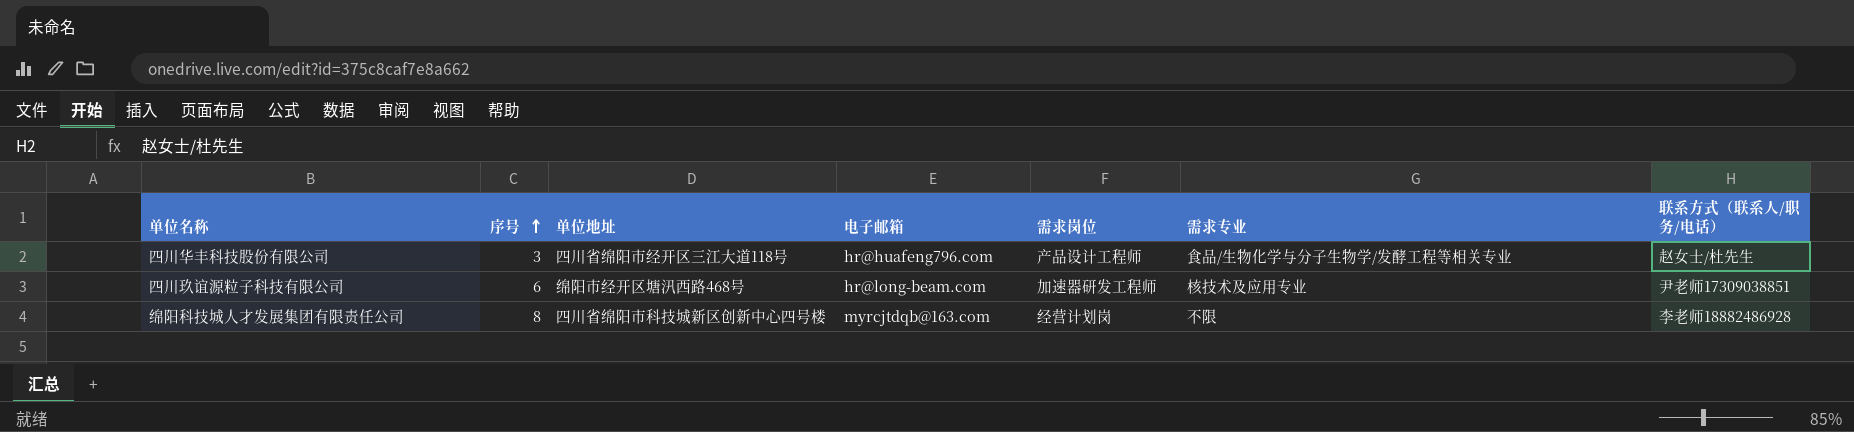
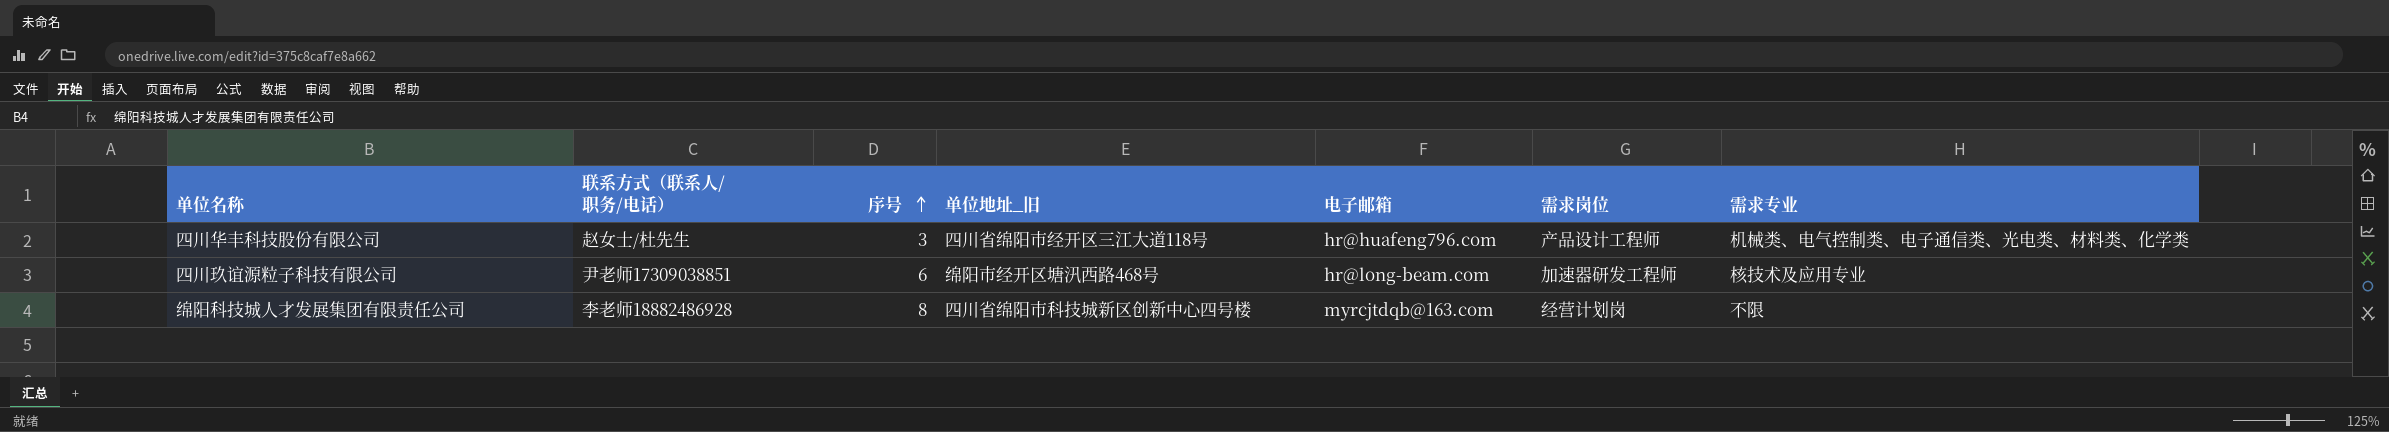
column 联系方式（联系人/职务/电话） | position: 7 -> 2
column name: 单位地址 -> 单位地址_旧
四川华丰科技股份有限公司 | 需求专业: 食品/生物化学与分子生物学/发酵工程等相关专业 -> 机械类、电气控制类、电子通信类、光电类、材料类、化学类

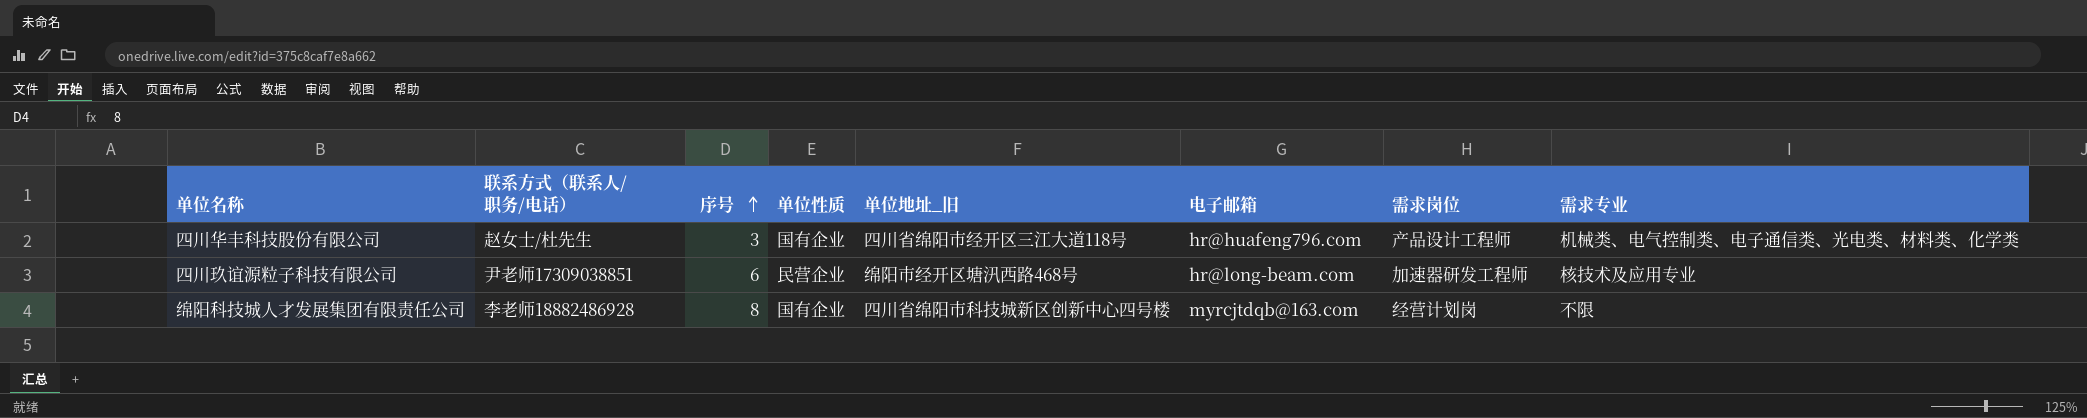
column 单位性质 | position: none -> 4

